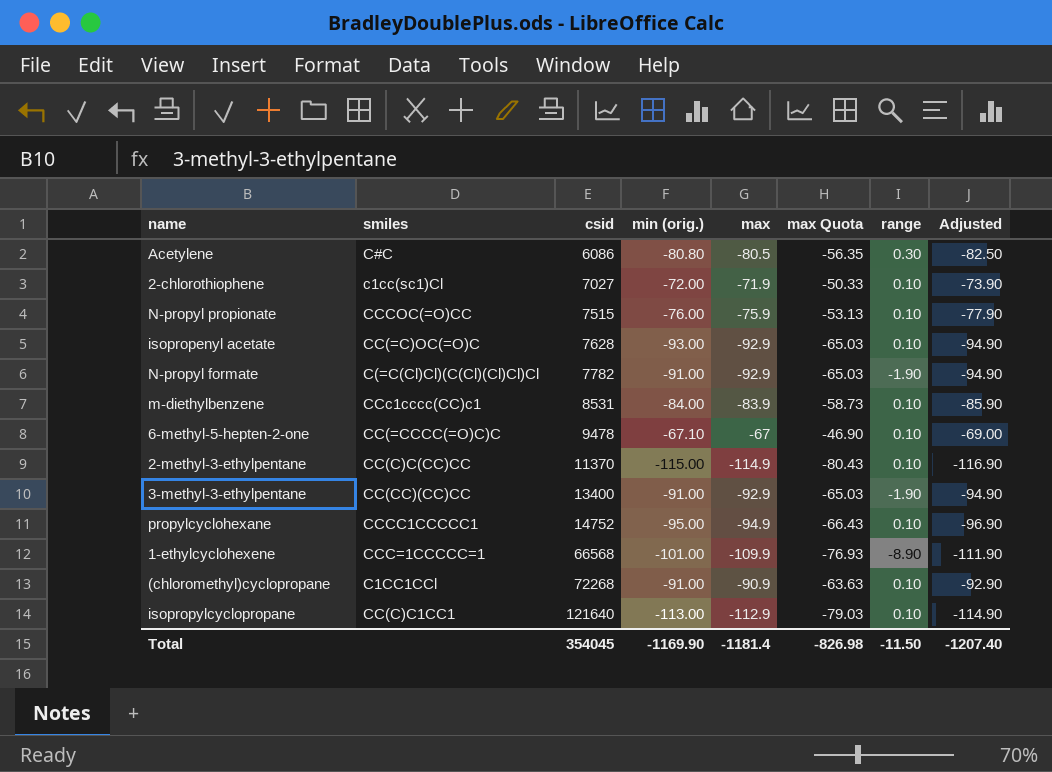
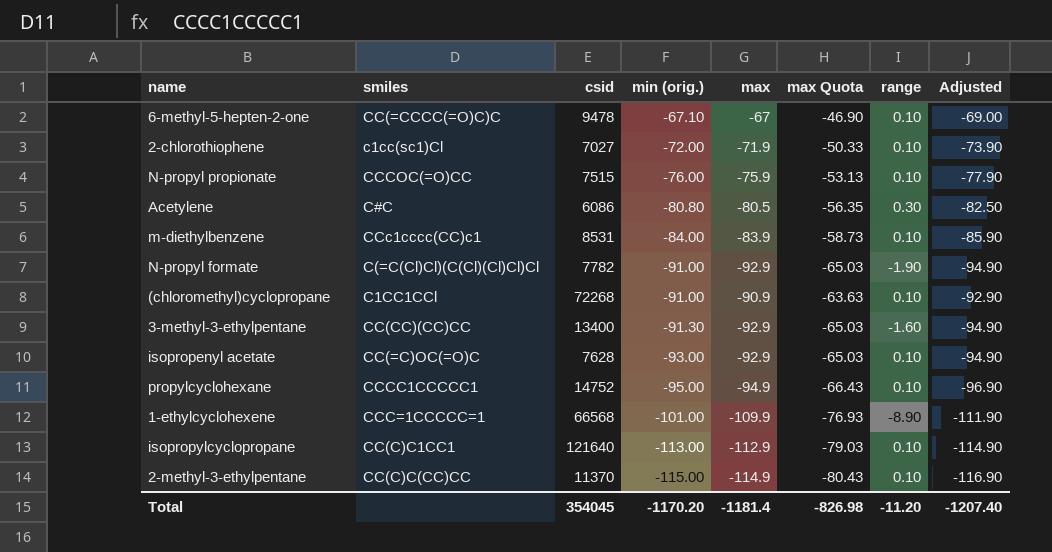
row order: csid ascending -> min (orig.) descending
3-methyl-3-ethylpentane | min (orig.): -91.00 -> -91.30
3-methyl-3-ethylpentane | range: -1.90 -> -1.60
Total | min (orig.): -1169.90 -> -1170.20
Total | range: -11.50 -> -11.20

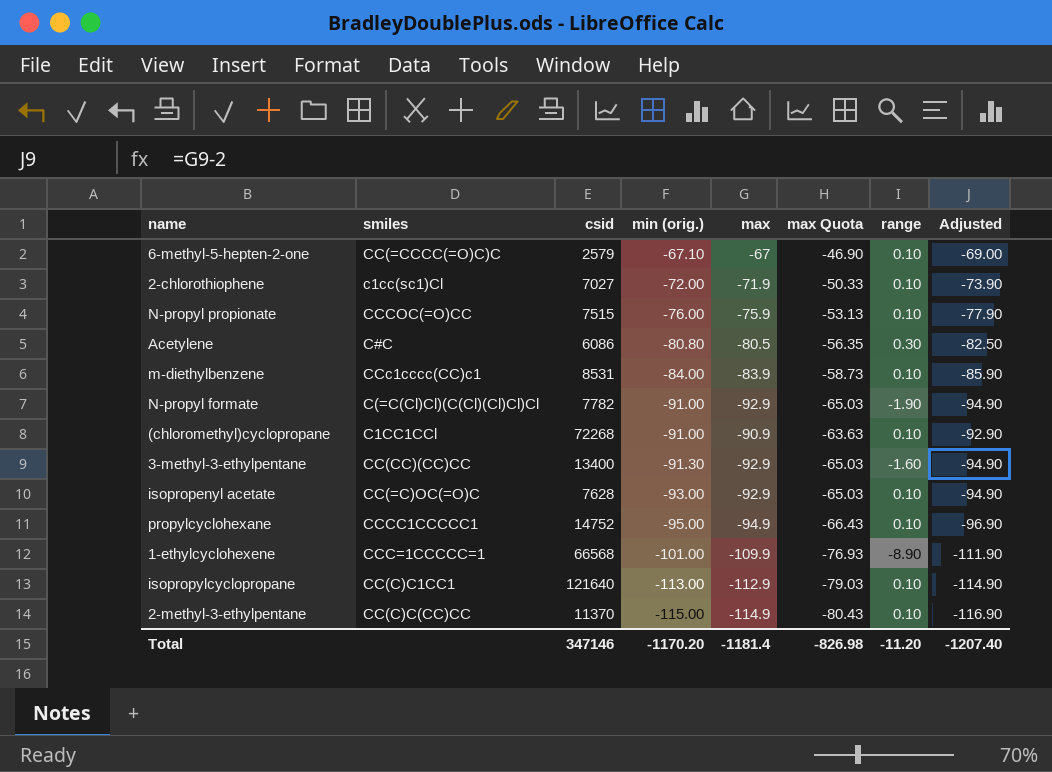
6-methyl-5-hepten-2-one | csid: 9478 -> 2579
Total | csid: 354045 -> 347146

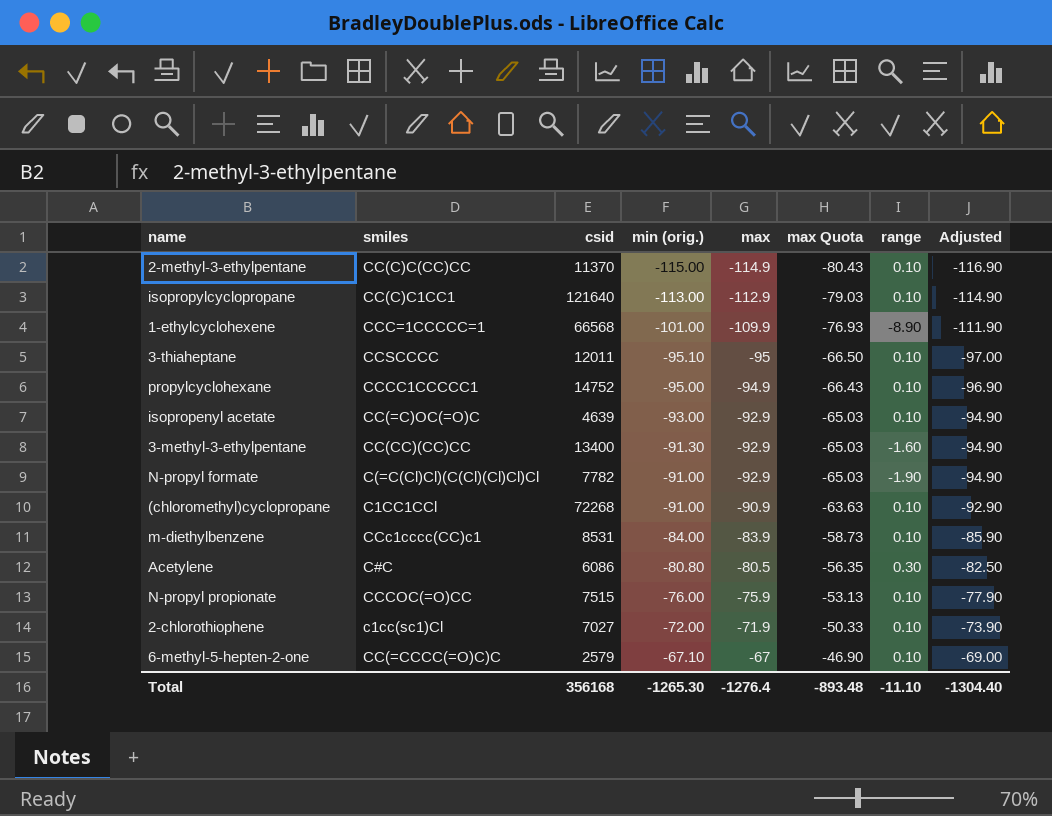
row order: min (orig.) descending -> min (orig.) ascending
row 3-thiaheptane: none -> CCSCCCC | 12011 | -95.10 | -95 | -66.50 | 0.10 | -97.00
isopropenyl acetate | csid: 7628 -> 4639
Total | csid: 347146 -> 356168
Total | min (orig.): -1170.20 -> -1265.30
Total | max: -1181.4 -> -1276.4
Total | max Quota: -826.98 -> -893.48
Total | range: -11.20 -> -11.10
Total | Adjusted: -1207.40 -> -1304.40

